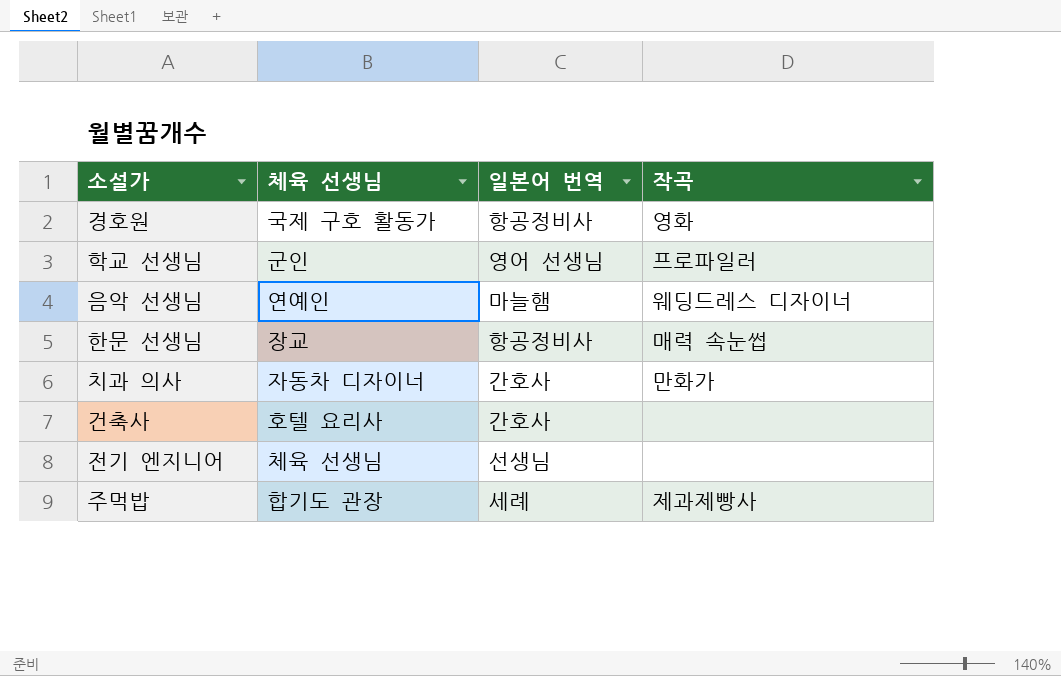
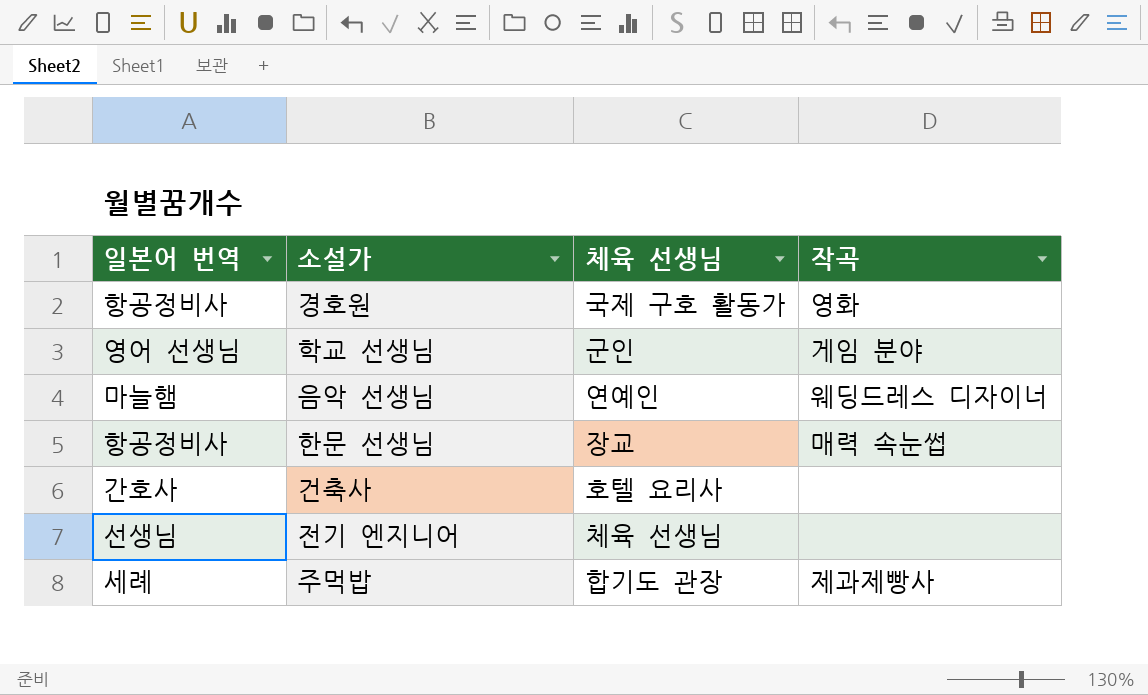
column 일본어 번역 | position: 3 -> 1
row 치과 의사: 자동차 디자이너 | 간호사 | 만화가 -> none
학교 선생님 | 작곡: 프로파일러 -> 게임 분야

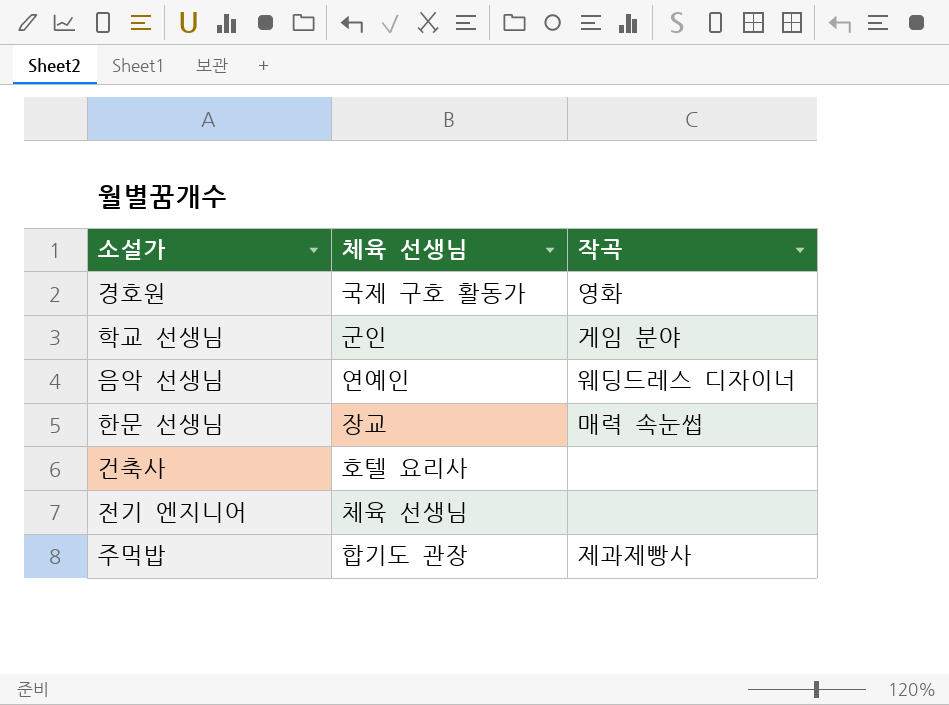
column 일본어 번역 | position: 1 -> none

